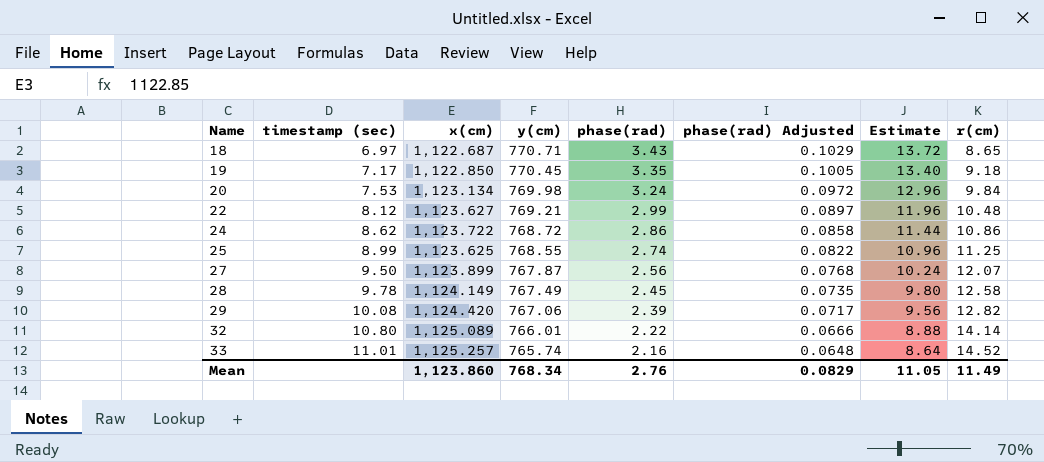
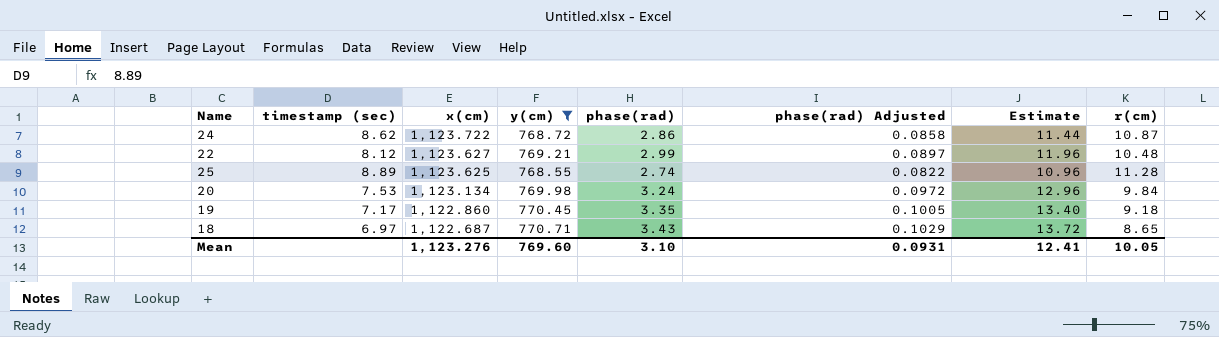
filter: none -> y(cm) >= 768.55
row order: Name ascending -> x(cm) descending
24 | r(cm): 10.86 -> 10.87
25 | timestamp (sec): 8.99 -> 8.89
25 | r(cm): 11.25 -> 11.28
19 | x(cm): 1,122.850 -> 1,122.860
Mean | x(cm): 1,123.860 -> 1,123.276
Mean | y(cm): 768.34 -> 769.60
Mean | phase(rad): 2.76 -> 3.10
Mean | phase(rad) Adjusted: 0.0829 -> 0.0931
Mean | Estimate: 11.05 -> 12.41
Mean | r(cm): 11.49 -> 10.05

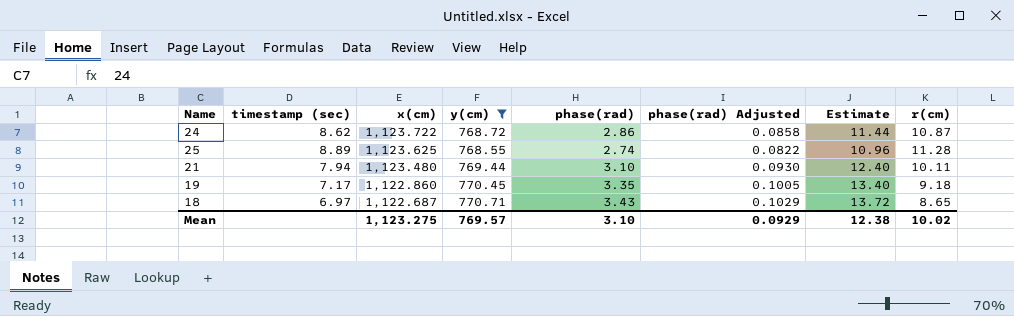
row 22: 8.12 | 1,123.627 | 769.21 | 2.99 | 0.0897 | 11.96 | 10.48 -> none
row 20: 7.53 | 1,123.134 | 769.98 | 3.24 | 0.0972 | 12.96 | 9.84 -> none
row 21: none -> 7.94 | 1,123.480 | 769.44 | 3.10 | 0.0930 | 12.40 | 10.11
Mean | x(cm): 1,123.276 -> 1,123.275
Mean | y(cm): 769.60 -> 769.57
Mean | phase(rad) Adjusted: 0.0931 -> 0.0929
Mean | Estimate: 12.41 -> 12.38
Mean | r(cm): 10.05 -> 10.02

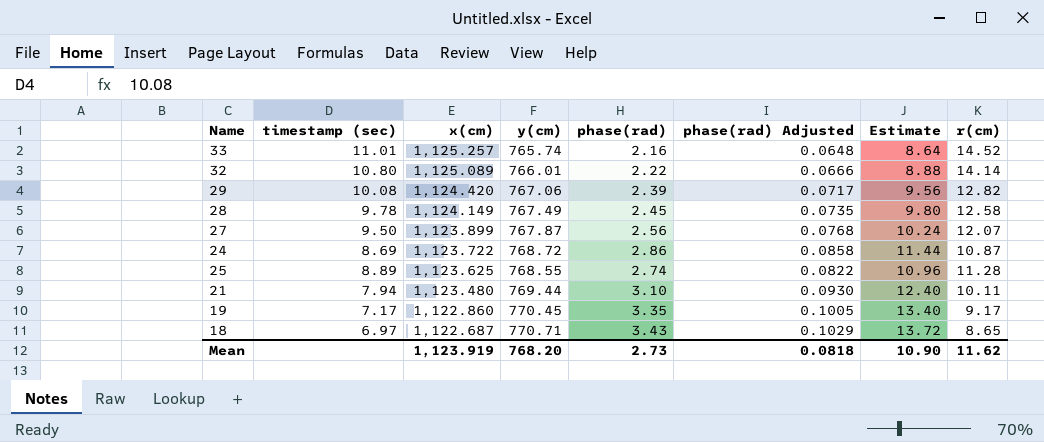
filter: y(cm) >= 768.55 -> none
24 | timestamp (sec): 8.62 -> 8.69
19 | r(cm): 9.18 -> 9.17
Mean | x(cm): 1,123.275 -> 1,123.919
Mean | y(cm): 769.57 -> 768.20
Mean | phase(rad): 3.10 -> 2.73
Mean | phase(rad) Adjusted: 0.0929 -> 0.0818
Mean | Estimate: 12.38 -> 10.90
Mean | r(cm): 10.02 -> 11.62

